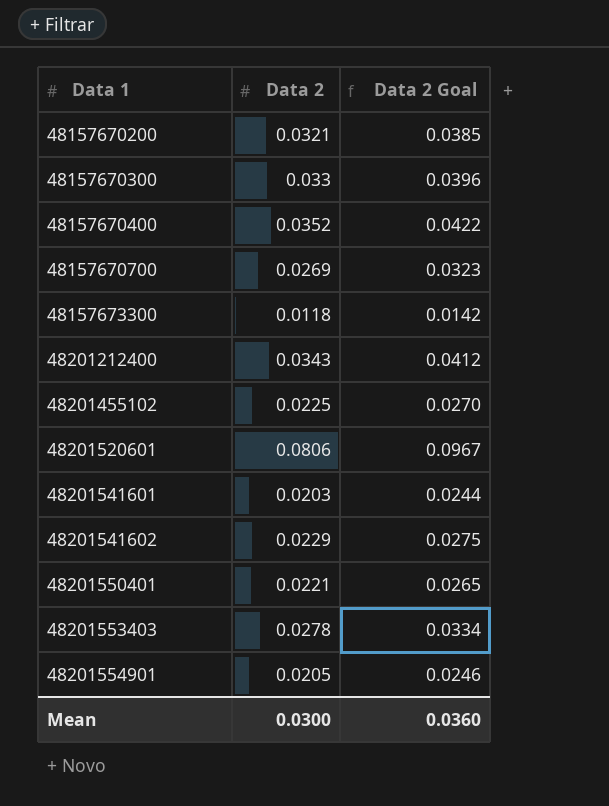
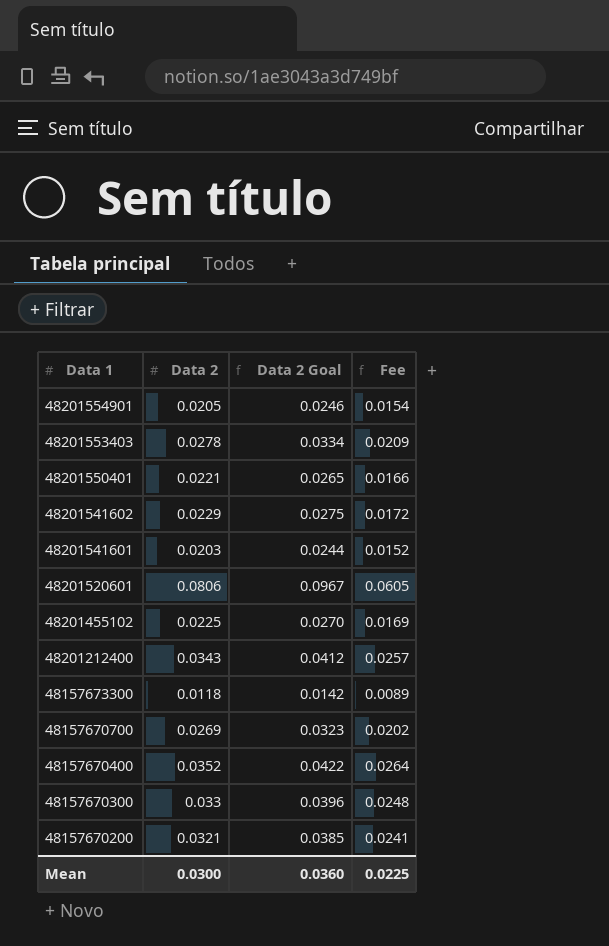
row order: Data 1 ascending -> Data 1 descending
column Fee | formula: none -> [Data 2] * 0.75

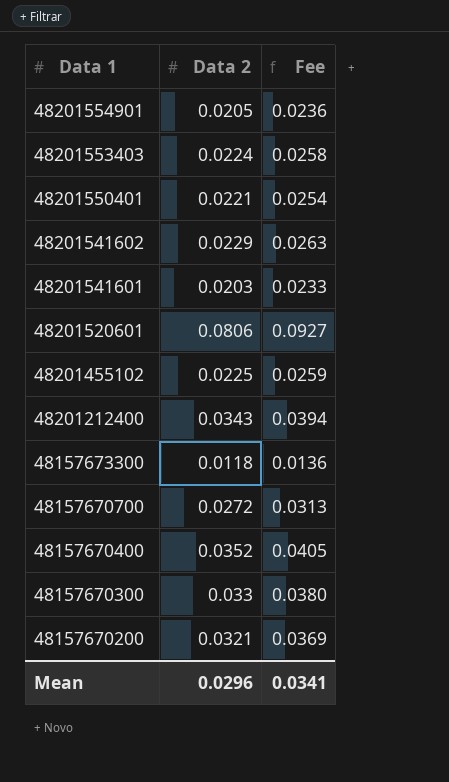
column Data 2 Goal | formula: [Data 2] * 1.2 -> none
column Fee | formula: [Data 2] * 0.75 -> [Data 2] * 1.15
48201553403 | Data 2: 0.0278 -> 0.0224
48157670700 | Data 2: 0.0269 -> 0.0272
Mean | Data 2: 0.0300 -> 0.0296
Mean | Fee: 0.0225 -> 0.0341

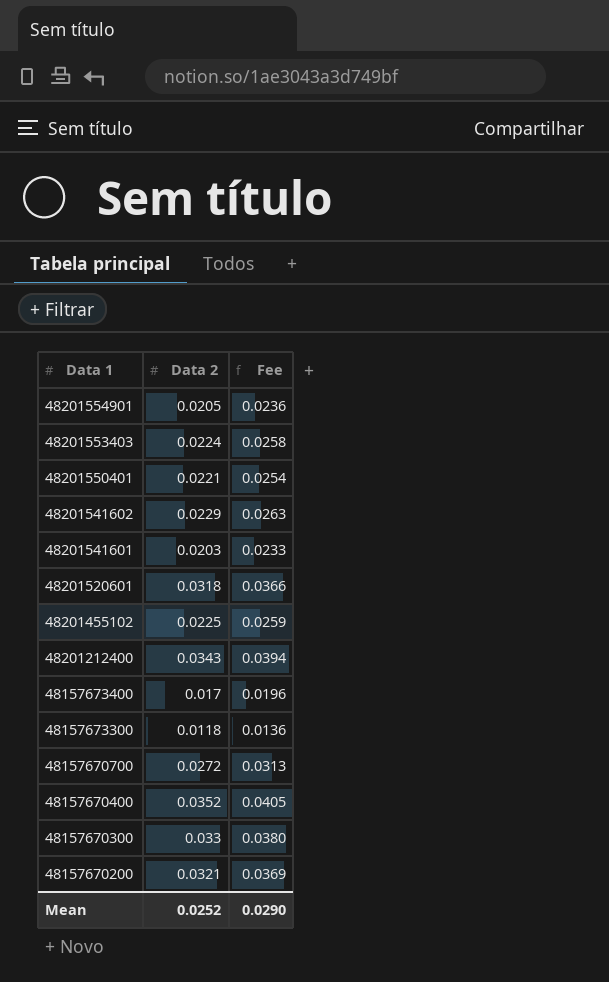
48201520601 | Data 2: 0.0806 -> 0.0318
48201520601 | Fee: 0.0927 -> 0.0366
row 48157673400: none -> 0.017 | 0.0196
Mean | Data 2: 0.0296 -> 0.0252
Mean | Fee: 0.0341 -> 0.0290

